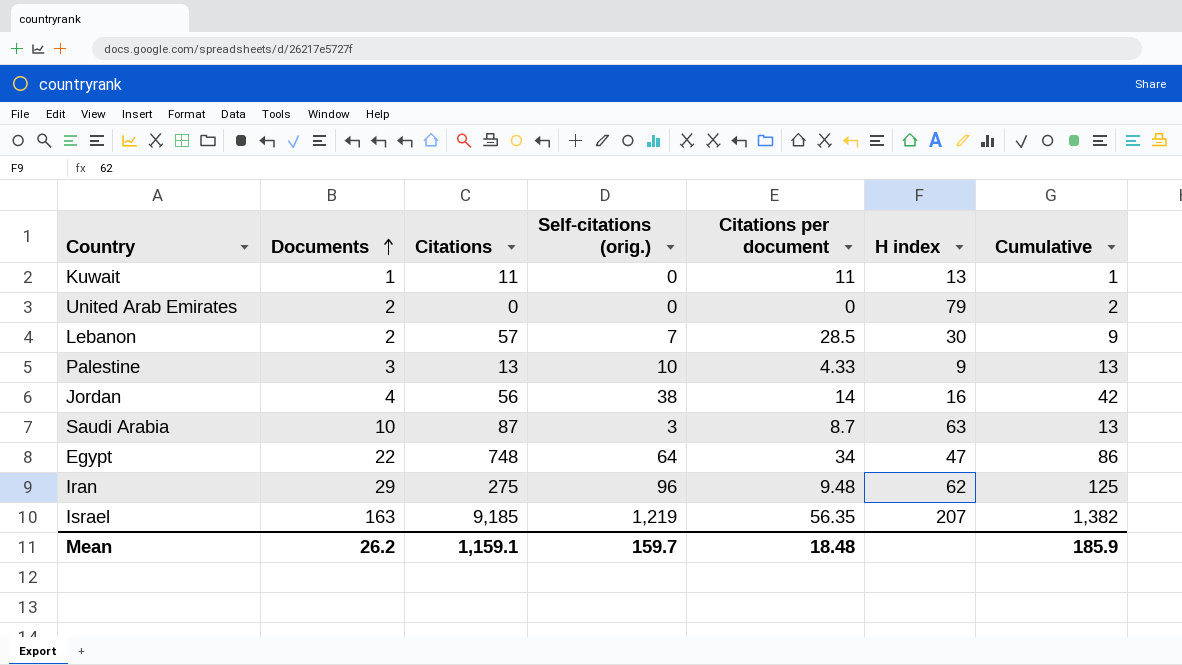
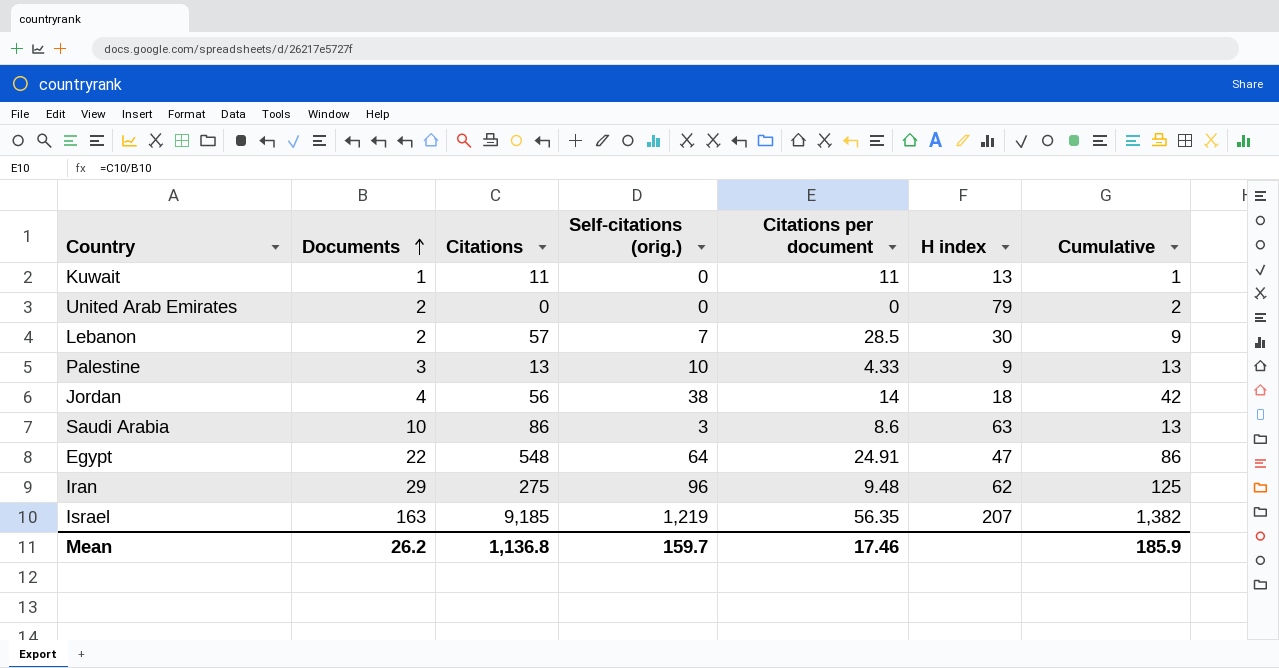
Jordan | H index: 16 -> 18
Saudi Arabia | Citations: 87 -> 86
Saudi Arabia | Citations per document: 8.7 -> 8.6
Egypt | Citations: 748 -> 548
Egypt | Citations per document: 34 -> 24.91
Mean | Citations: 1,159.1 -> 1,136.8
Mean | Citations per document: 18.48 -> 17.46

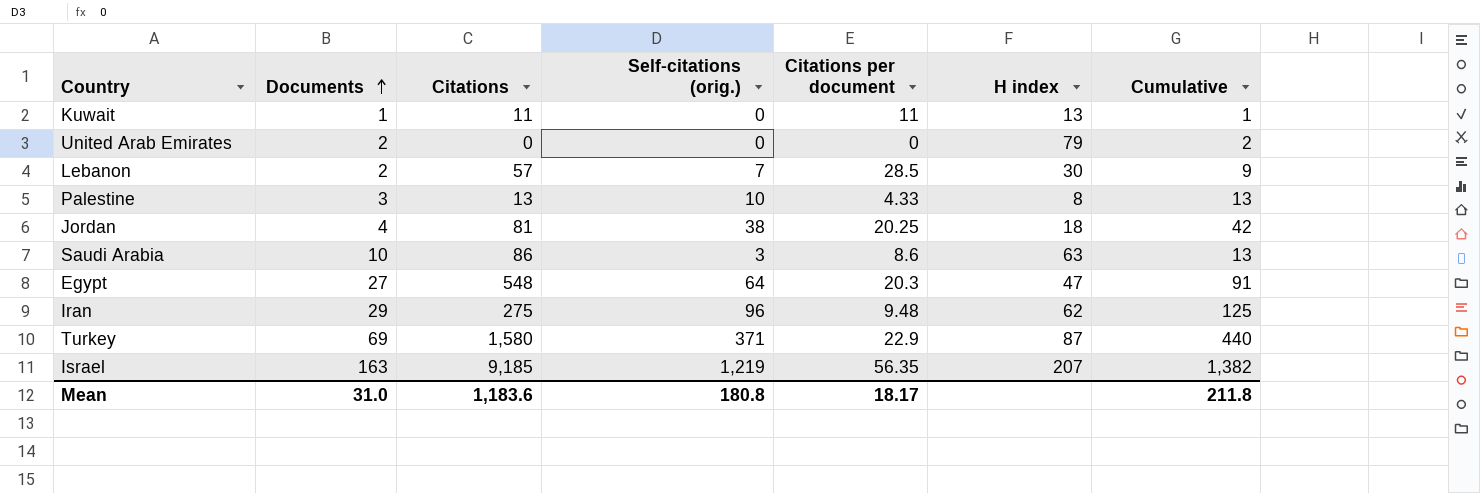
Palestine | H index: 9 -> 8
Jordan | Citations: 56 -> 81
Jordan | Citations per document: 14 -> 20.25
Egypt | Documents: 22 -> 27
Egypt | Citations per document: 24.91 -> 20.3
Egypt | Cumulative: 86 -> 91
row Turkey: none -> 69 | 1,580 | 371 | 22.9 | 87 | 440
Mean | Documents: 26.2 -> 31.0
Mean | Citations: 1,136.8 -> 1,183.6
Mean | Self-citations (orig.): 159.7 -> 180.8
Mean | Citations per document: 17.46 -> 18.17
Mean | Cumulative: 185.9 -> 211.8

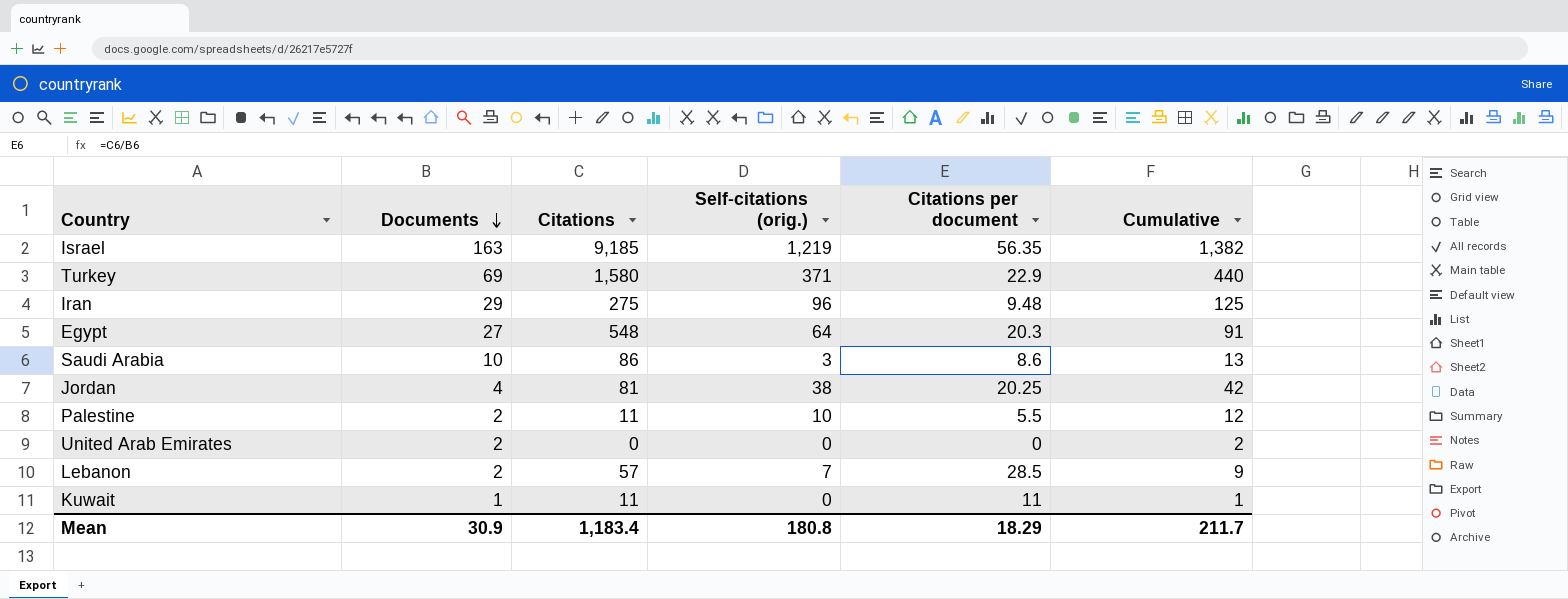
row order: Documents ascending -> Documents descending
column H index | position: 6 -> none
Palestine | Documents: 3 -> 2
Palestine | Citations: 13 -> 11
Palestine | Citations per document: 4.33 -> 5.5
Palestine | Cumulative: 13 -> 12
Mean | Documents: 31.0 -> 30.9
Mean | Citations: 1,183.6 -> 1,183.4
Mean | Citations per document: 18.17 -> 18.29
Mean | Cumulative: 211.8 -> 211.7

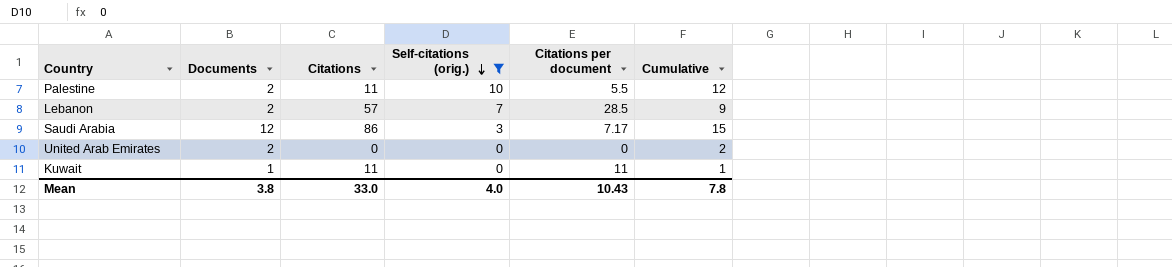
filter: none -> Self-citations (orig.) <= 10
row order: Documents descending -> Self-citations (orig.) descending
Saudi Arabia | Documents: 10 -> 12
Saudi Arabia | Citations per document: 8.6 -> 7.17
Saudi Arabia | Cumulative: 13 -> 15
Mean | Documents: 30.9 -> 3.8
Mean | Citations: 1,183.4 -> 33.0
Mean | Self-citations (orig.): 180.8 -> 4.0
Mean | Citations per document: 18.29 -> 10.43
Mean | Cumulative: 211.7 -> 7.8

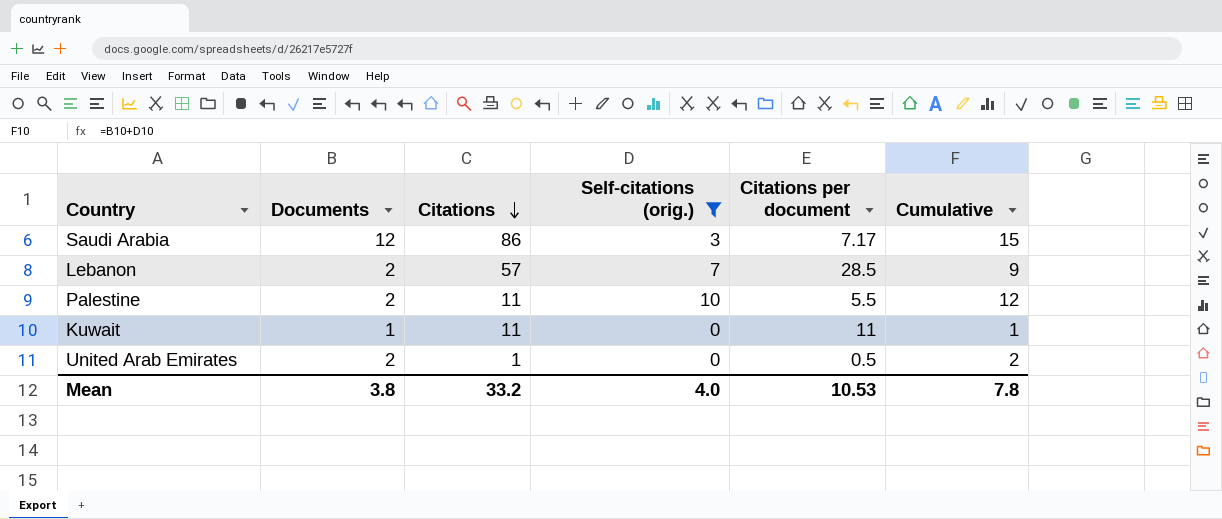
row order: Self-citations (orig.) descending -> Citations descending
United Arab Emirates | Citations: 0 -> 1
United Arab Emirates | Citations per document: 0 -> 0.5
Mean | Citations: 33.0 -> 33.2
Mean | Citations per document: 10.43 -> 10.53

